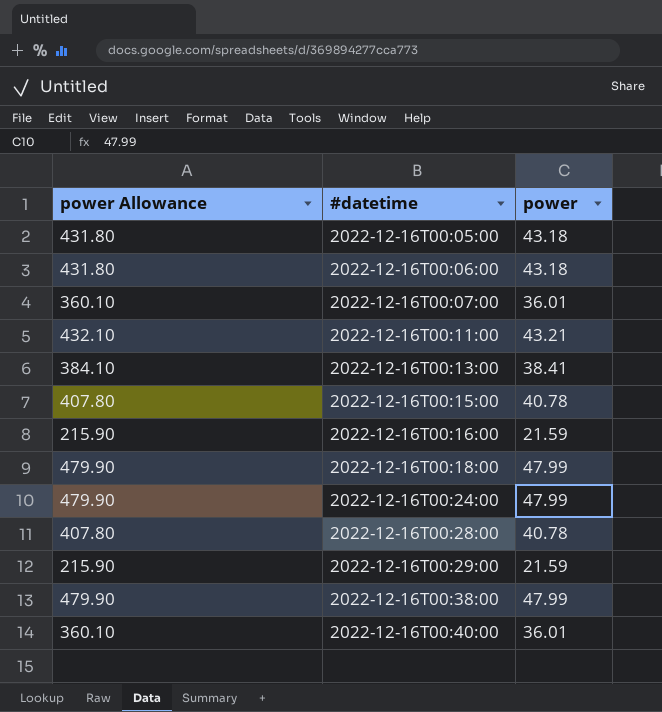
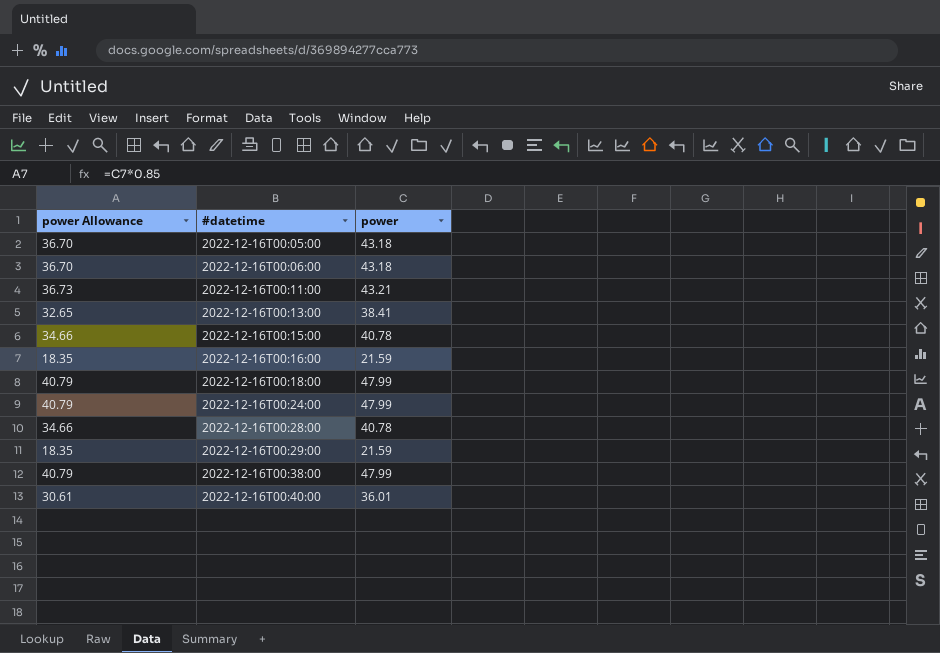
column power Allowance | formula: [power] * 10 -> [power] * 0.85
row 2022-12-16T00:07:00: 360.10 | 36.01 -> none

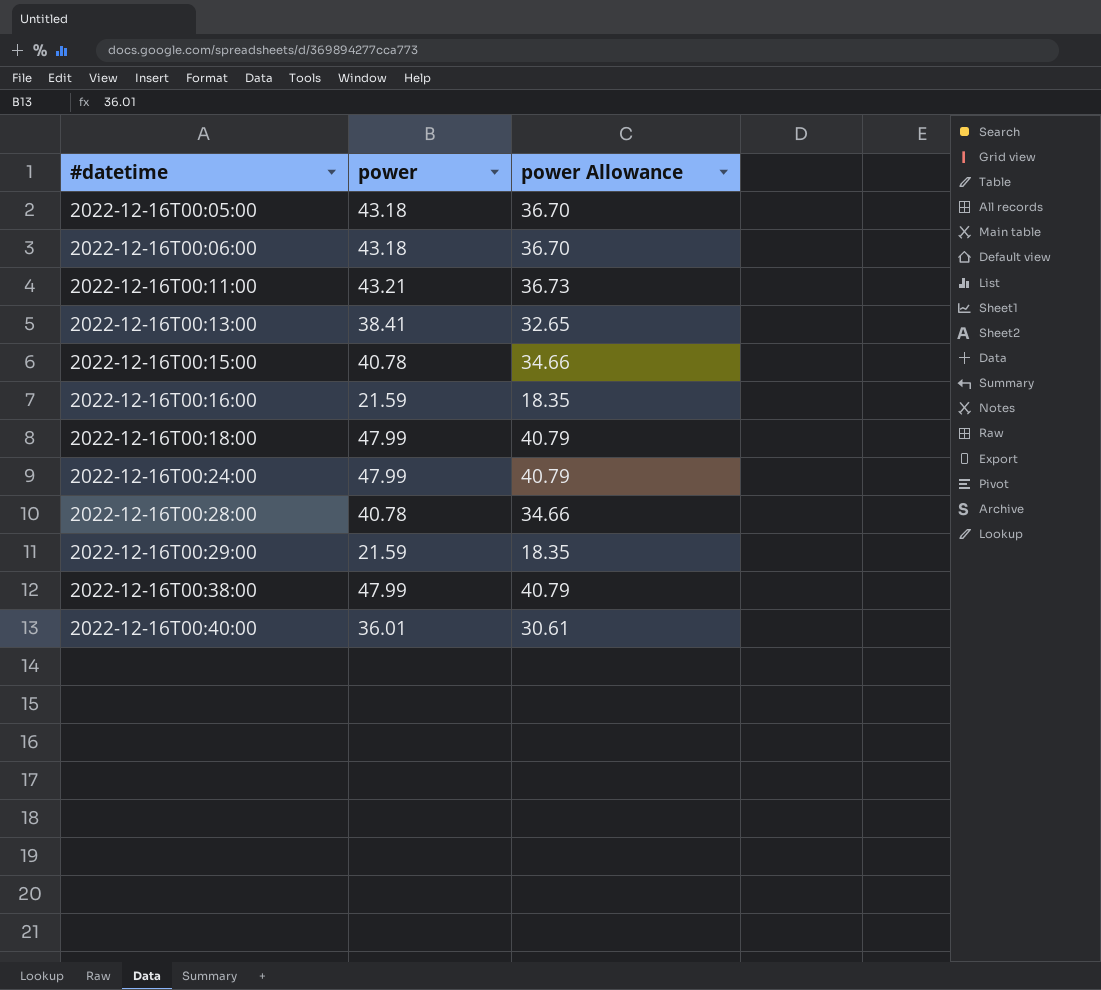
column power Allowance | position: 1 -> 3

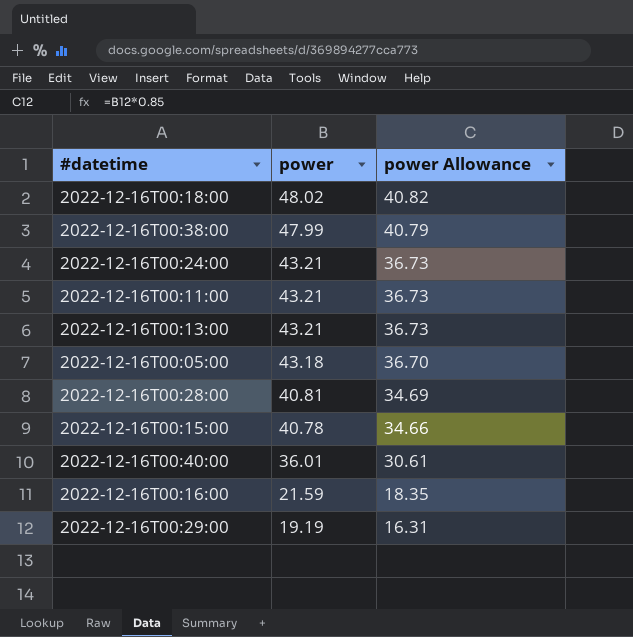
row order: #datetime ascending -> power descending
row 2022-12-16T00:06:00: 43.18 | 36.70 -> none
2022-12-16T00:18:00 | power: 47.99 -> 48.02
2022-12-16T00:18:00 | power Allowance: 40.79 -> 40.82
2022-12-16T00:24:00 | power: 47.99 -> 43.21
2022-12-16T00:24:00 | power Allowance: 40.79 -> 36.73
2022-12-16T00:13:00 | power: 38.41 -> 43.21
2022-12-16T00:13:00 | power Allowance: 32.65 -> 36.73
2022-12-16T00:28:00 | power: 40.78 -> 40.81
2022-12-16T00:28:00 | power Allowance: 34.66 -> 34.69
2022-12-16T00:29:00 | power: 21.59 -> 19.19
2022-12-16T00:29:00 | power Allowance: 18.35 -> 16.31

